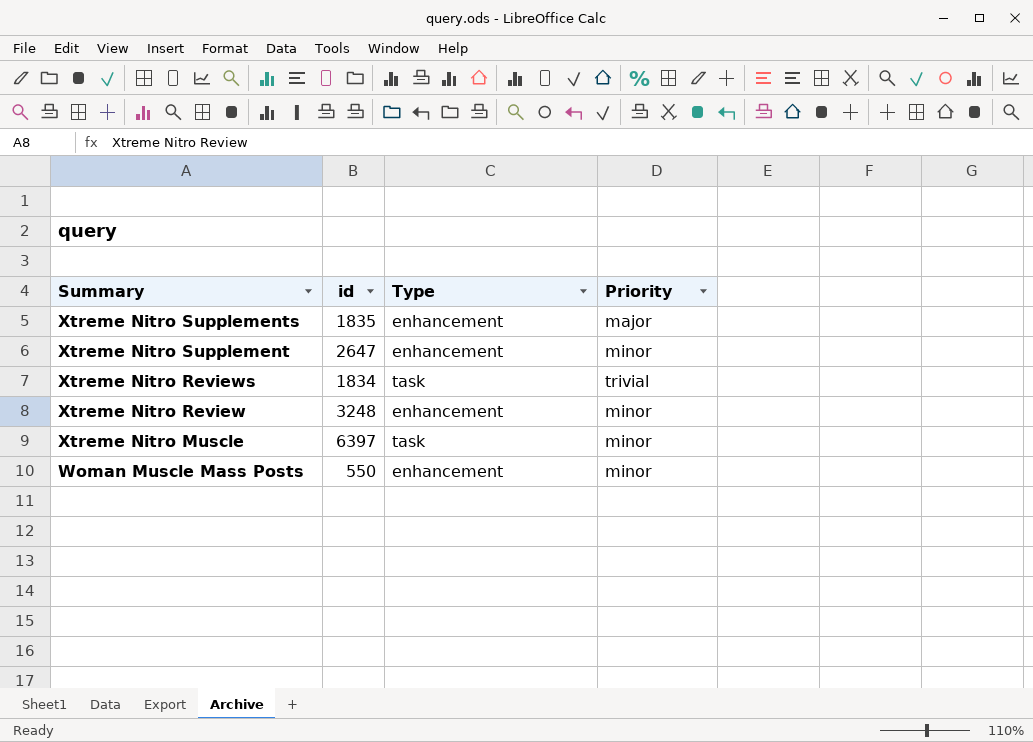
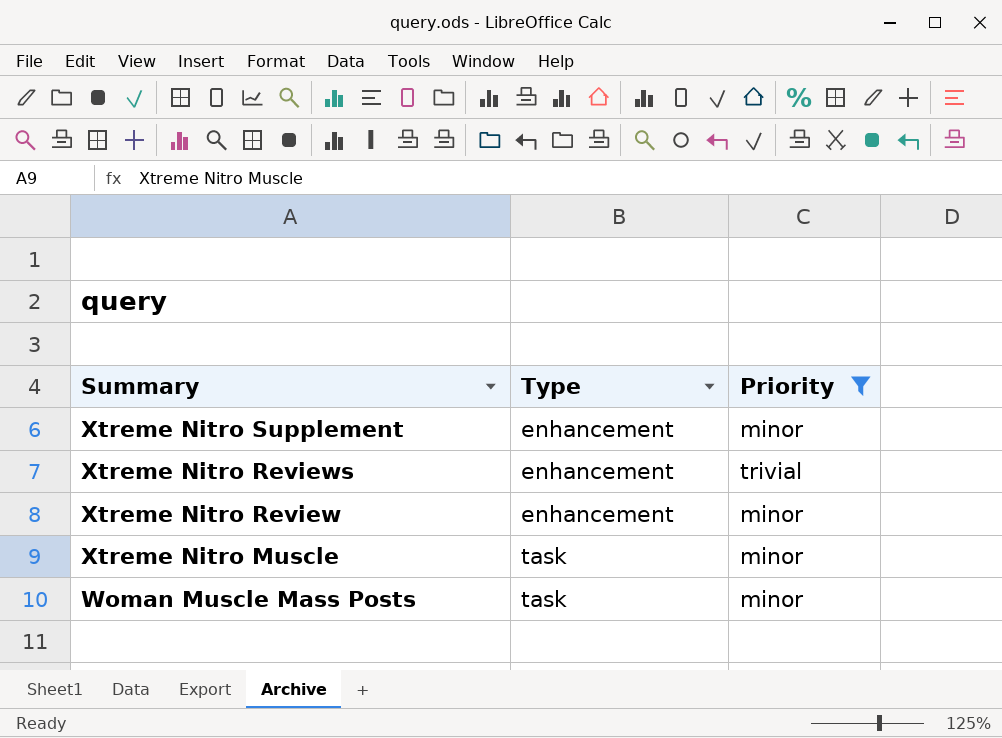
filter: none -> Priority != major
column id | position: 2 -> none
Xtreme Nitro Reviews | Type: task -> enhancement
Woman Muscle Mass Posts | Type: enhancement -> task

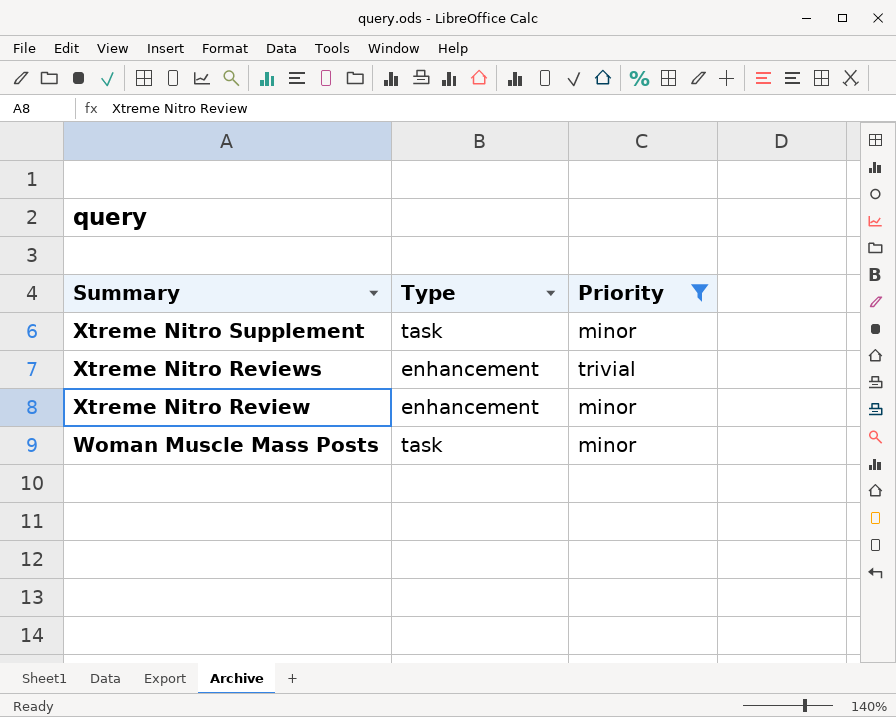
row Xtreme Nitro Muscle: task | minor -> none
Xtreme Nitro Supplement | Type: enhancement -> task

